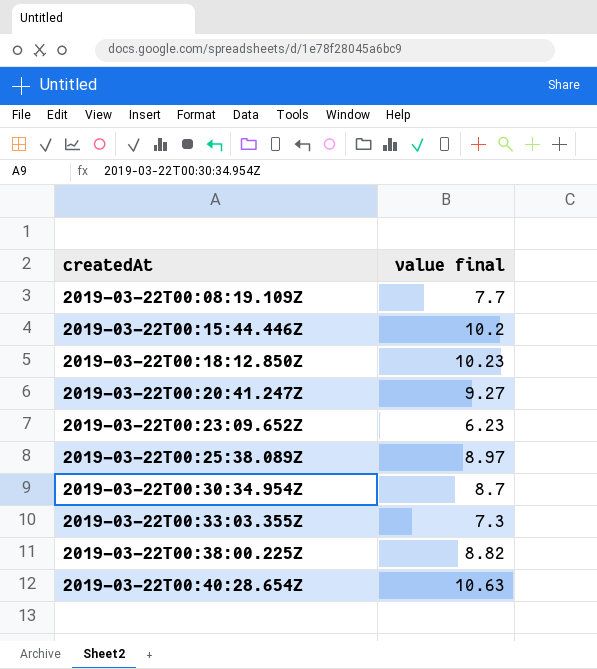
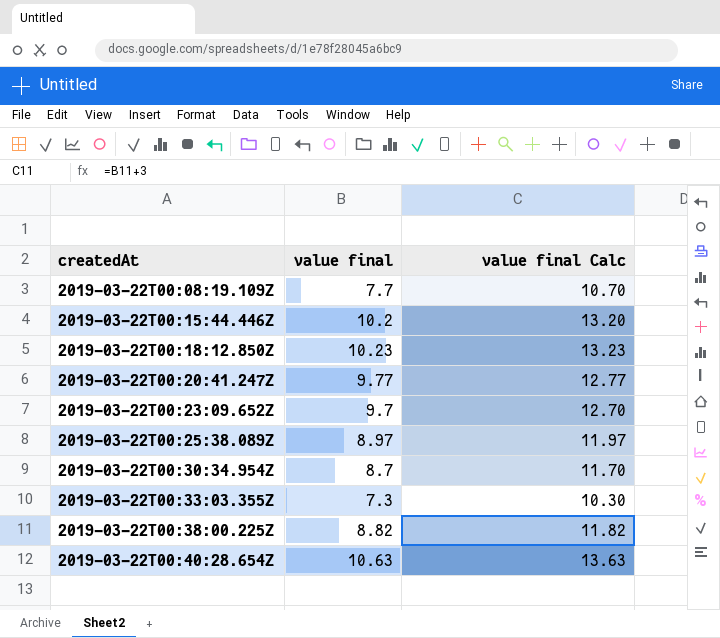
column value final Calc | formula: none -> [value final] + 3
2019-03-22T00:20:41.247Z | value final: 9.27 -> 9.77
2019-03-22T00:23:09.652Z | value final: 6.23 -> 9.7

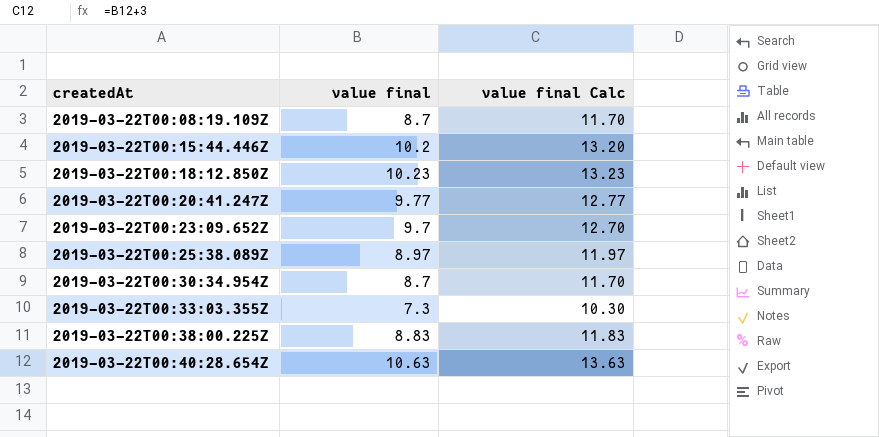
2019-03-22T00:08:19.109Z | value final: 7.7 -> 8.7
2019-03-22T00:08:19.109Z | value final Calc: 10.70 -> 11.70
2019-03-22T00:38:00.225Z | value final: 8.82 -> 8.83
2019-03-22T00:38:00.225Z | value final Calc: 11.82 -> 11.83

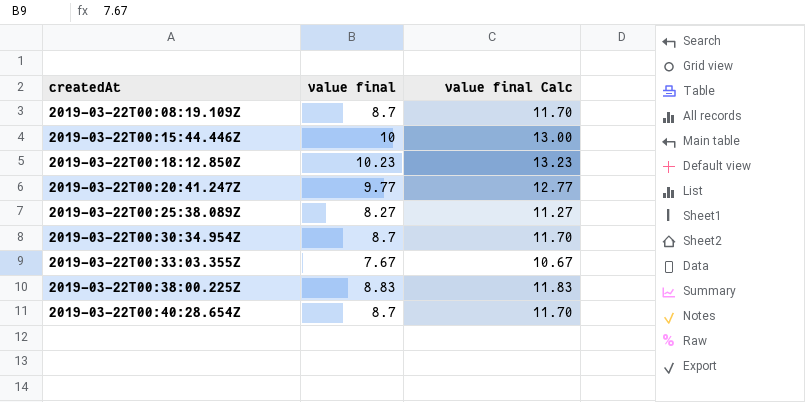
row 2019-03-22T00:23:09.652Z: 9.7 | 12.70 -> none
2019-03-22T00:15:44.446Z | value final: 10.2 -> 10
2019-03-22T00:15:44.446Z | value final Calc: 13.20 -> 13.00
2019-03-22T00:25:38.089Z | value final: 8.97 -> 8.27
2019-03-22T00:25:38.089Z | value final Calc: 11.97 -> 11.27
2019-03-22T00:33:03.355Z | value final: 7.3 -> 7.67
2019-03-22T00:33:03.355Z | value final Calc: 10.30 -> 10.67
2019-03-22T00:40:28.654Z | value final: 10.63 -> 8.7
2019-03-22T00:40:28.654Z | value final Calc: 13.63 -> 11.70

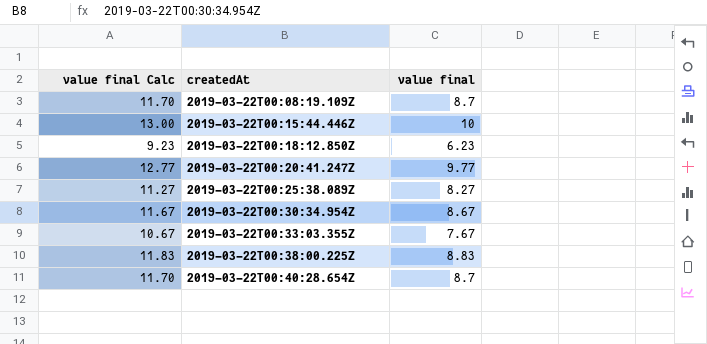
column value final Calc | position: 3 -> 1
2019-03-22T00:18:12.850Z | value final Calc: 13.23 -> 9.23
2019-03-22T00:18:12.850Z | value final: 10.23 -> 6.23
2019-03-22T00:30:34.954Z | value final Calc: 11.70 -> 11.67
2019-03-22T00:30:34.954Z | value final: 8.7 -> 8.67

